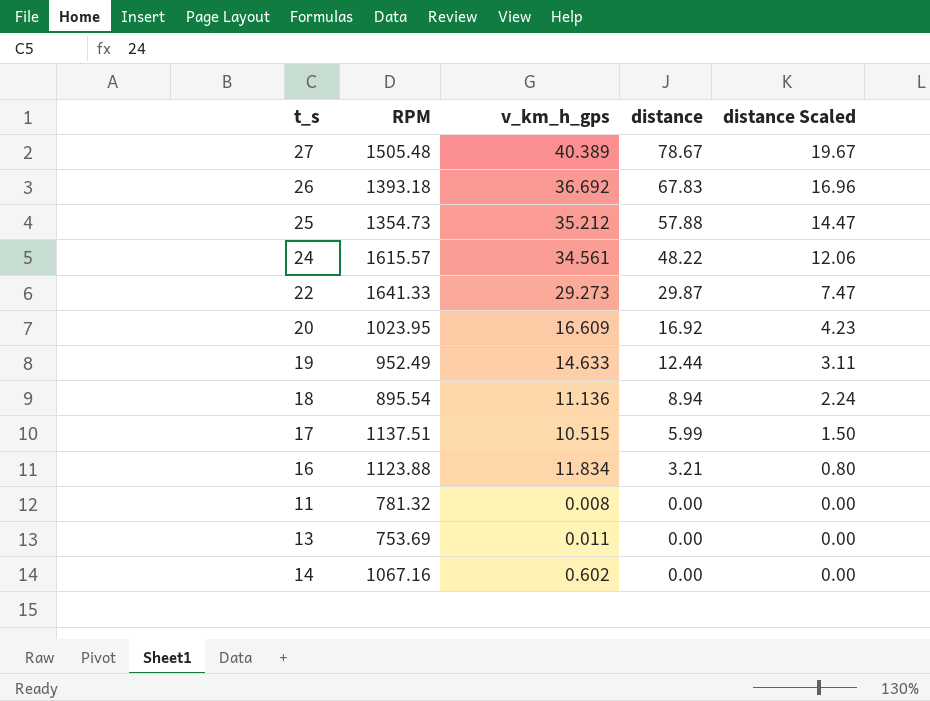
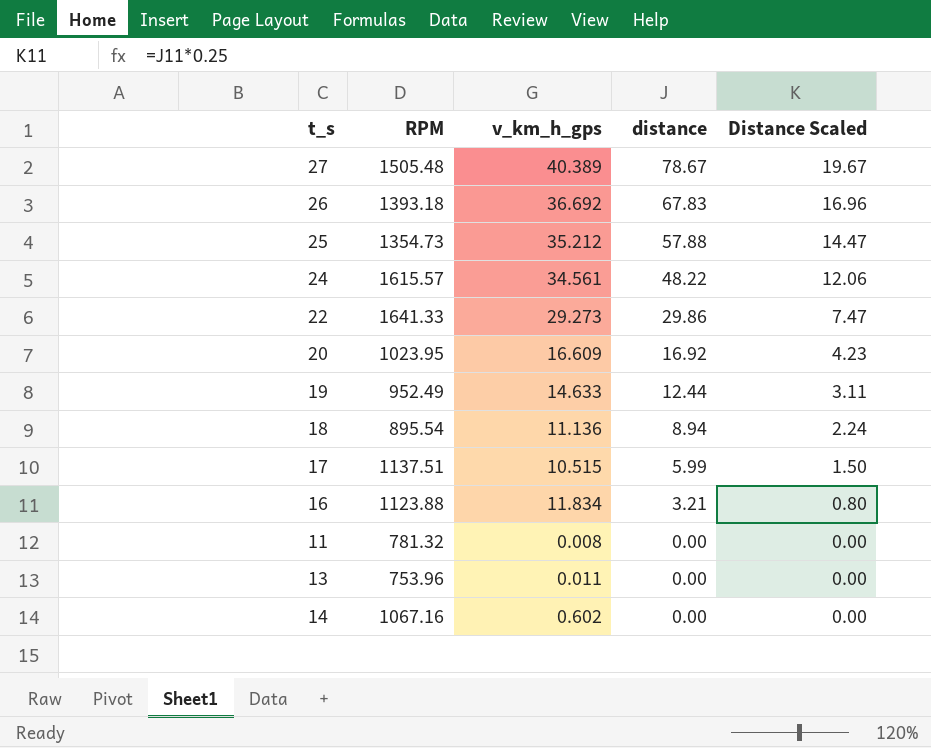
column name: distance Scaled -> Distance Scaled
22 | distance: 29.87 -> 29.86
13 | RPM: 753.69 -> 753.96

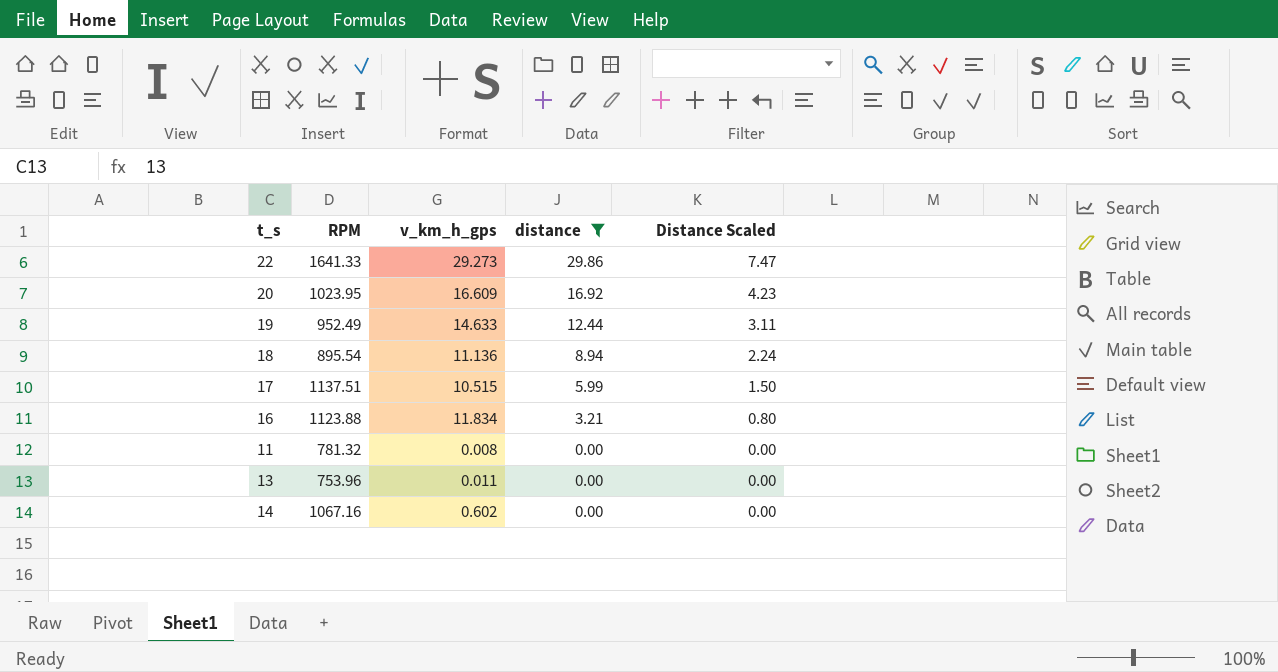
filter: none -> distance <= 29.86

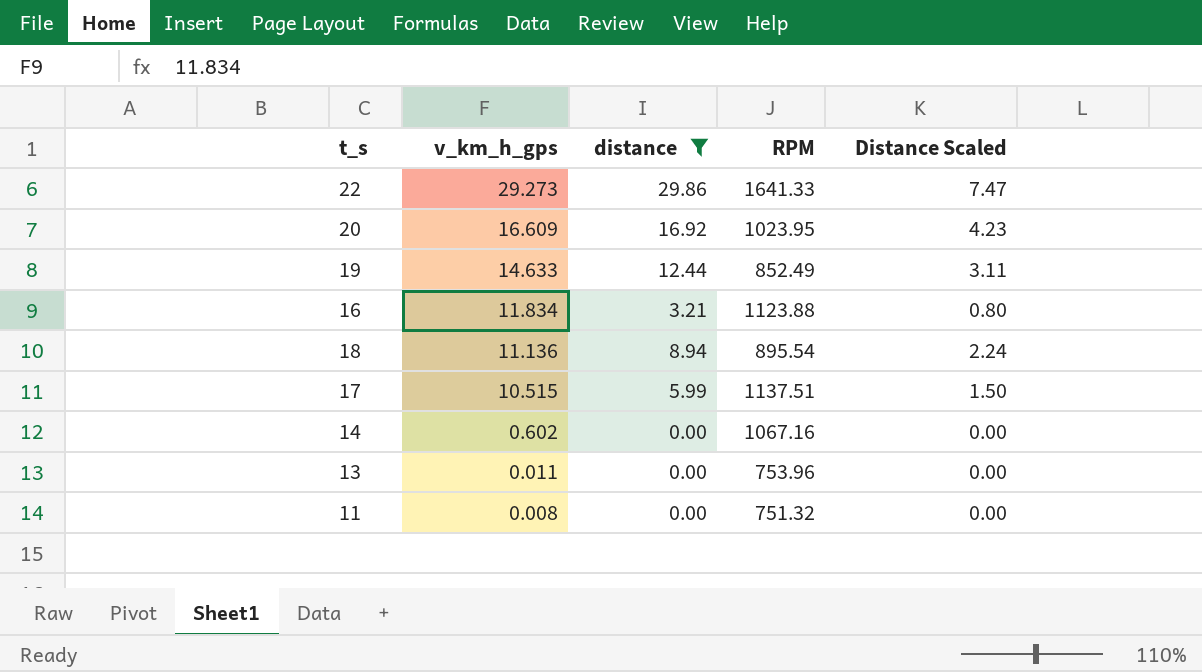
row order: distance descending -> v_km_h_gps descending
column RPM | position: 2 -> 4
19 | RPM: 952.49 -> 852.49
11 | RPM: 781.32 -> 751.32

